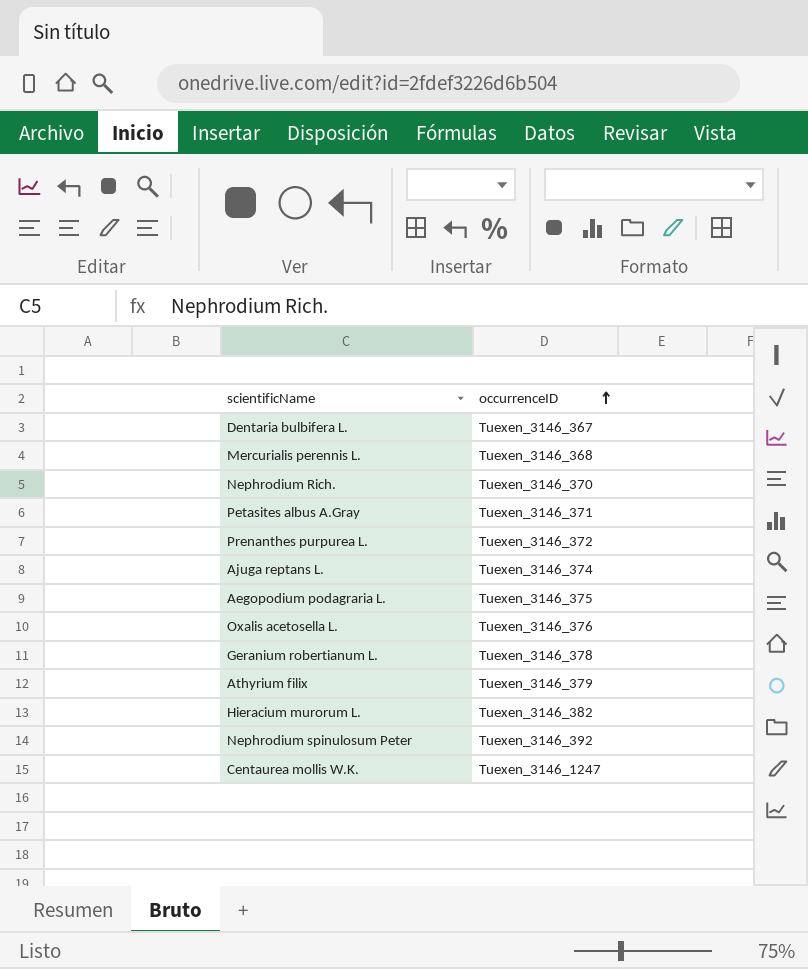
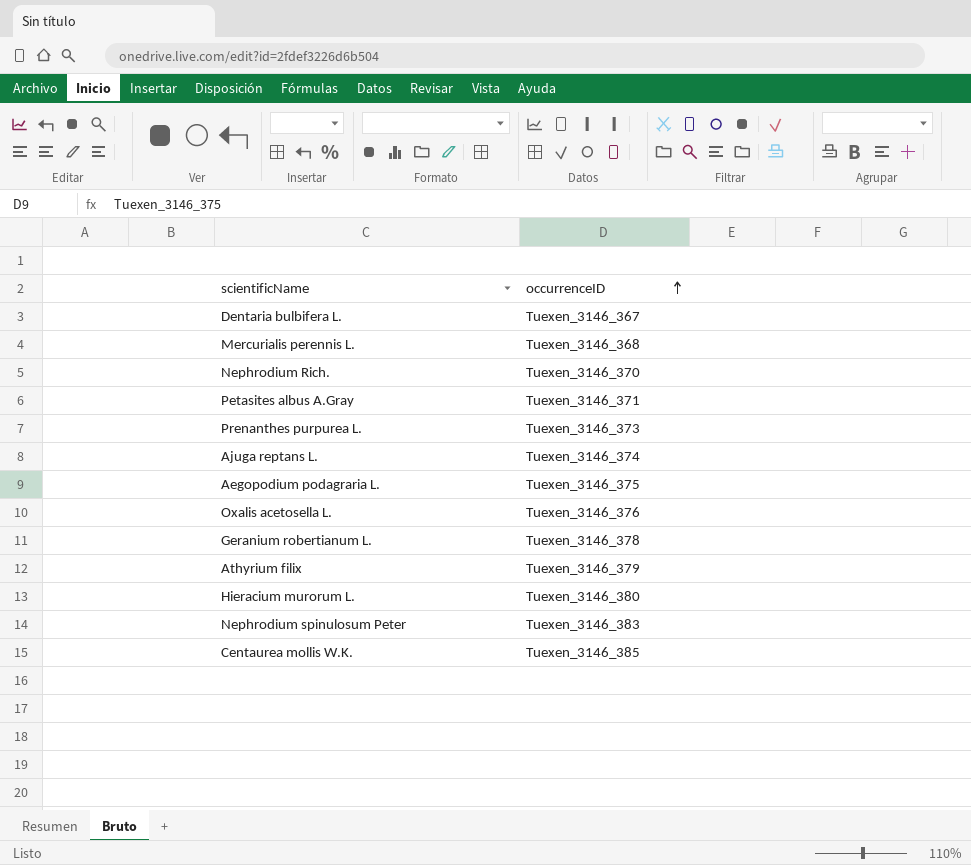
Prenanthes purpurea L. | occurrenceID: Tuexen_3146_372 -> Tuexen_3146_373
Hieracium murorum L. | occurrenceID: Tuexen_3146_382 -> Tuexen_3146_380
Nephrodium spinulosum Peter | occurrenceID: Tuexen_3146_392 -> Tuexen_3146_383
Centaurea mollis W.K. | occurrenceID: Tuexen_3146_1247 -> Tuexen_3146_385

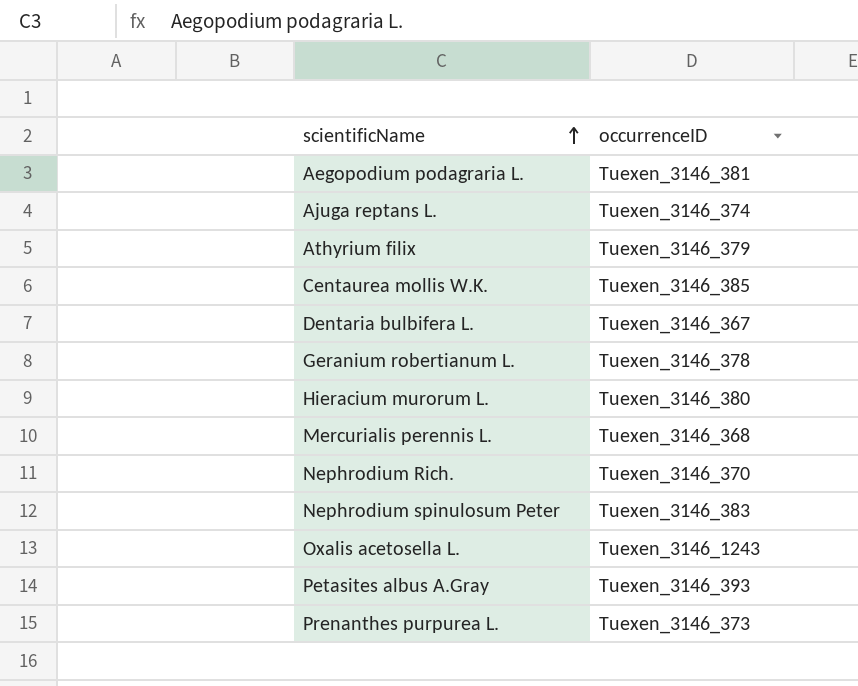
row order: occurrenceID ascending -> scientificName ascending
Aegopodium podagraria L. | occurrenceID: Tuexen_3146_375 -> Tuexen_3146_381
Oxalis acetosella L. | occurrenceID: Tuexen_3146_376 -> Tuexen_3146_1243
Petasites albus A.Gray | occurrenceID: Tuexen_3146_371 -> Tuexen_3146_393

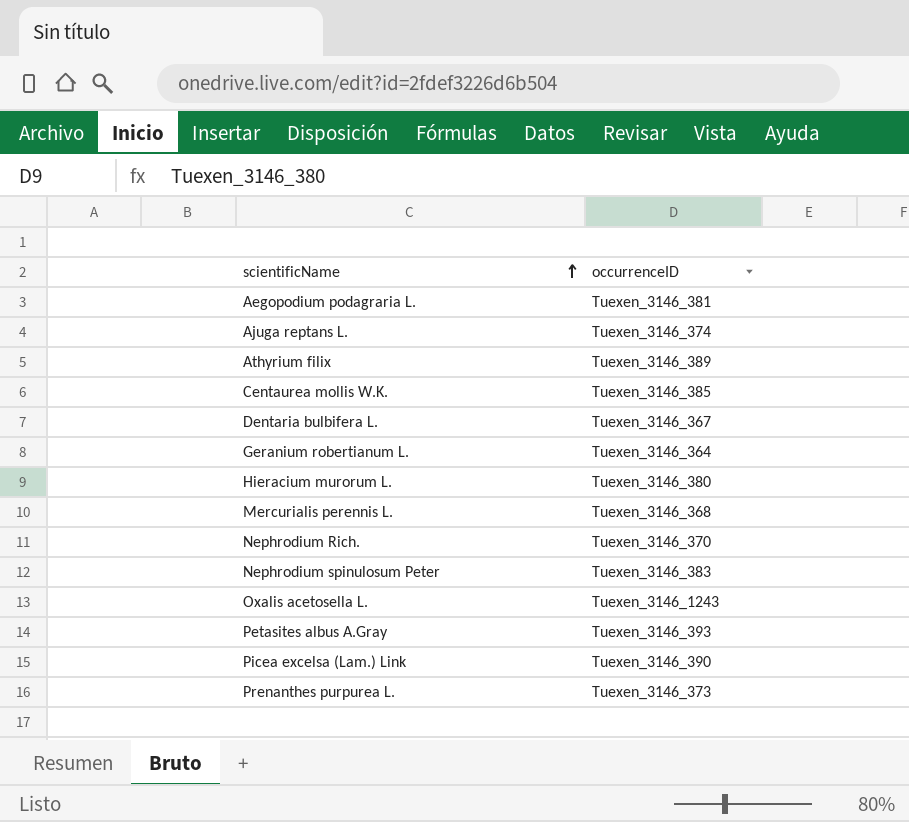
Athyrium filix | occurrenceID: Tuexen_3146_379 -> Tuexen_3146_389
Geranium robertianum L. | occurrenceID: Tuexen_3146_378 -> Tuexen_3146_364
row Picea excelsa (Lam.) Link: none -> Tuexen_3146_390

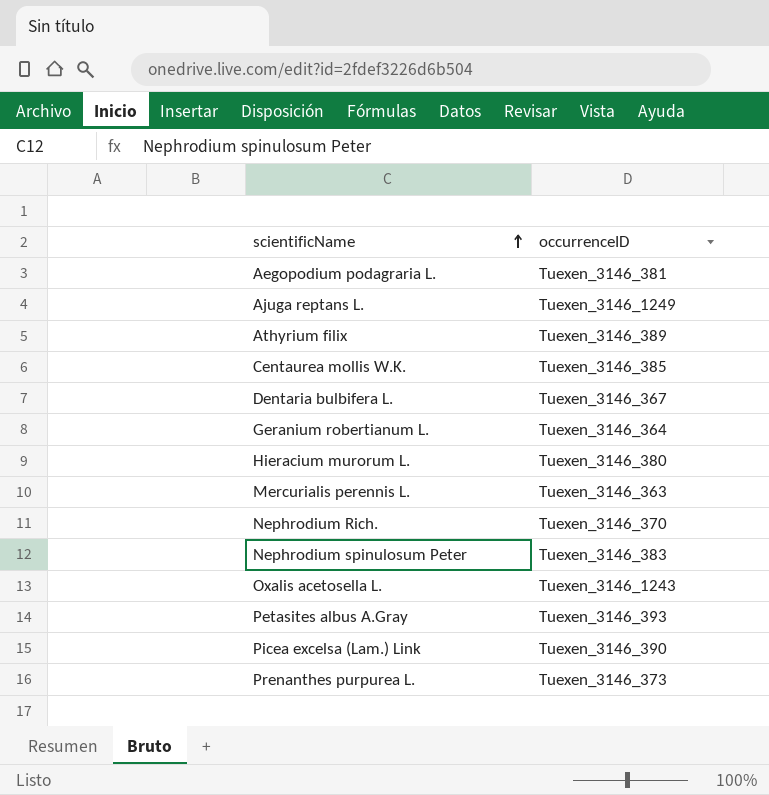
Ajuga reptans L. | occurrenceID: Tuexen_3146_374 -> Tuexen_3146_1249
Mercurialis perennis L. | occurrenceID: Tuexen_3146_368 -> Tuexen_3146_363

